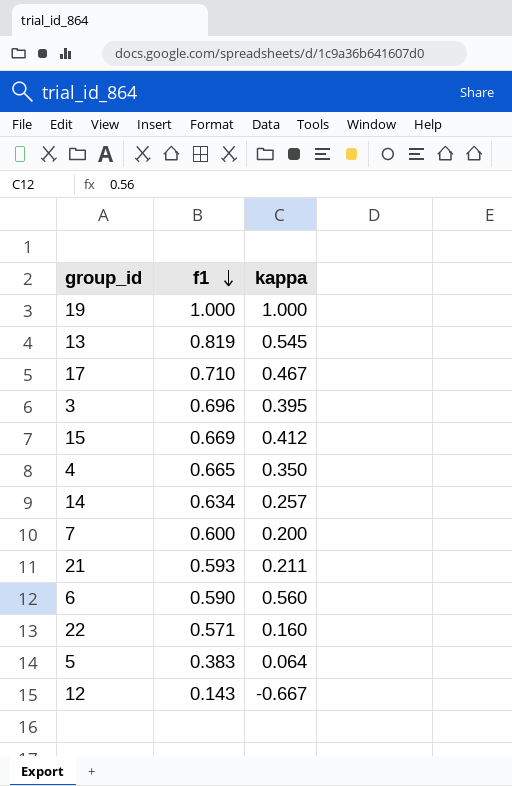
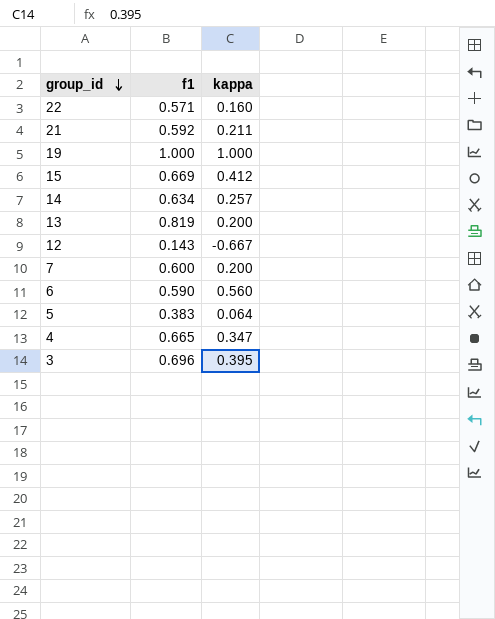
row order: f1 descending -> group_id descending
row 17: 0.710 | 0.467 -> none
21 | f1: 0.593 -> 0.592
13 | kappa: 0.545 -> 0.200
4 | kappa: 0.350 -> 0.347

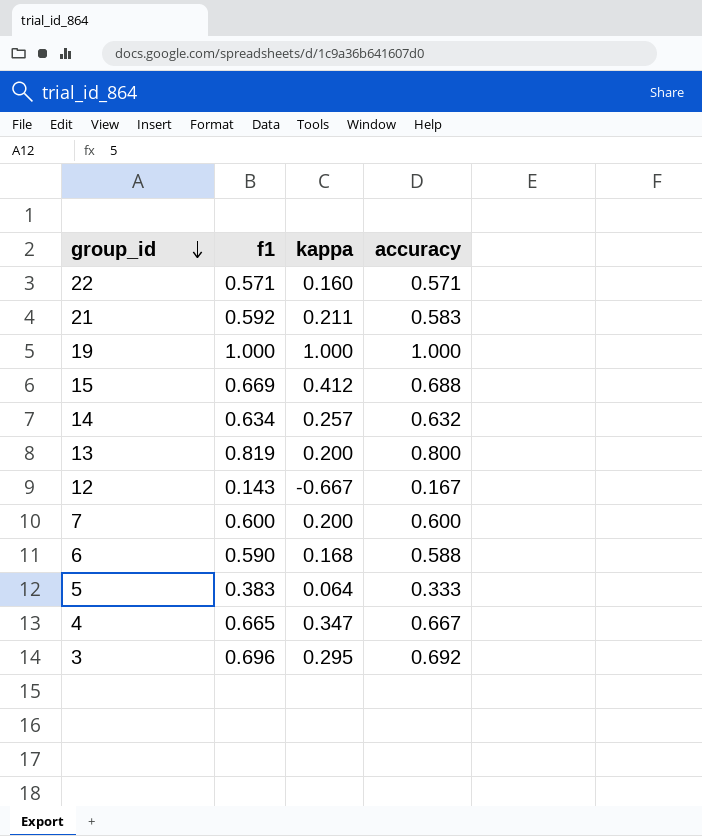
column accuracy | position: none -> 4
6 | kappa: 0.560 -> 0.168
3 | kappa: 0.395 -> 0.295

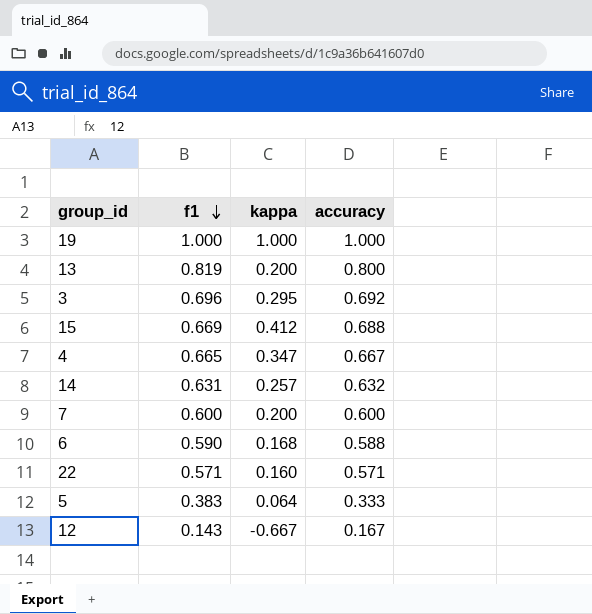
row order: group_id descending -> f1 descending
row 21: 0.592 | 0.211 | 0.583 -> none
14 | f1: 0.634 -> 0.631

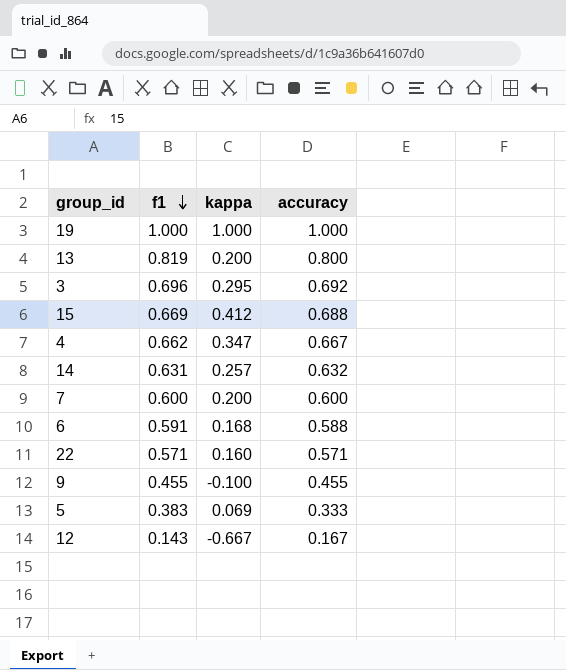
4 | f1: 0.665 -> 0.662
6 | f1: 0.590 -> 0.591
row 9: none -> 0.455 | -0.100 | 0.455
5 | kappa: 0.064 -> 0.069

